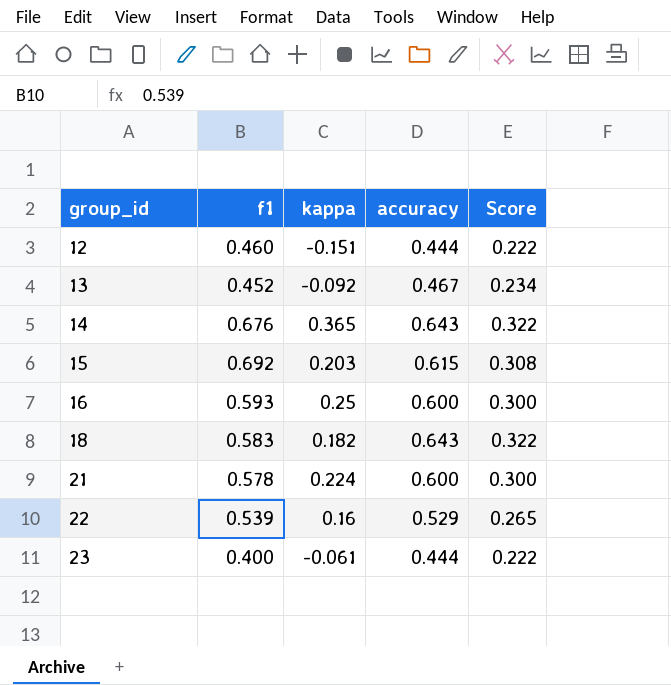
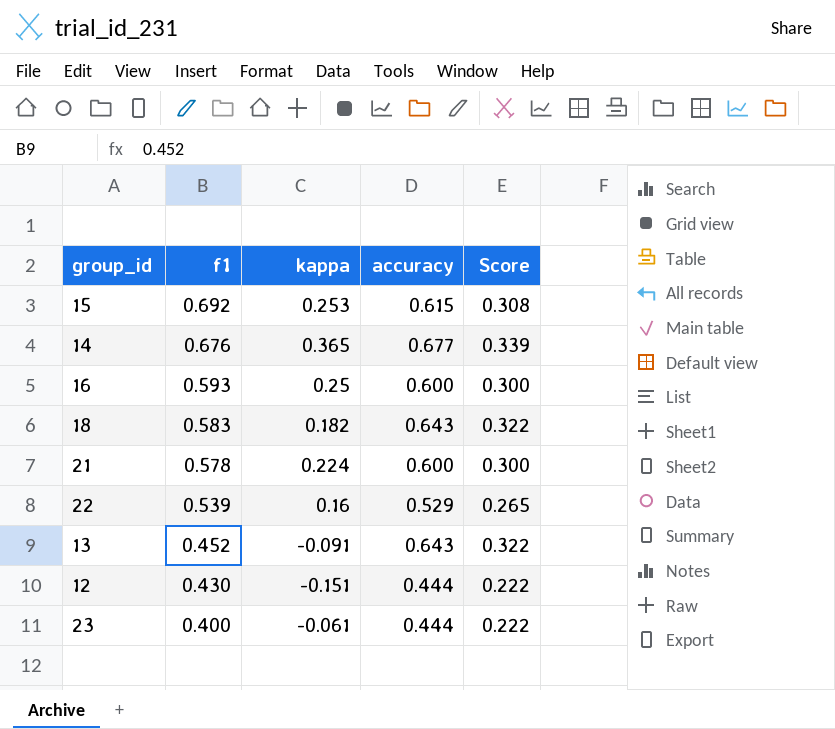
row order: group_id ascending -> f1 descending
15 | kappa: 0.203 -> 0.253
14 | accuracy: 0.643 -> 0.677
14 | Score: 0.322 -> 0.339
13 | kappa: -0.092 -> -0.091
13 | accuracy: 0.467 -> 0.643
13 | Score: 0.234 -> 0.322
12 | f1: 0.460 -> 0.430

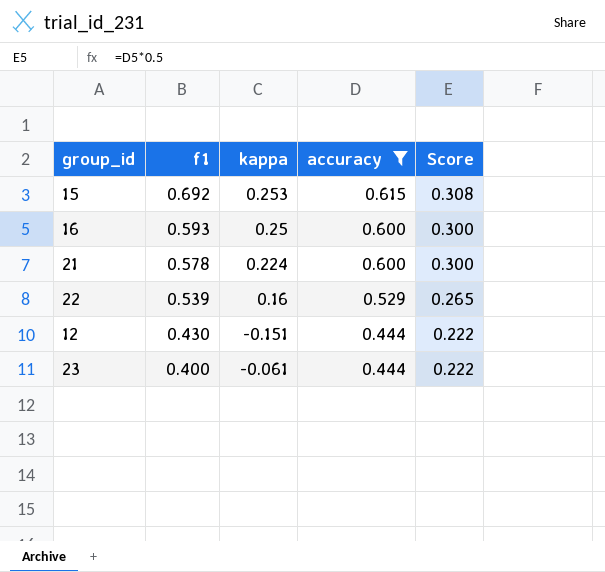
filter: none -> accuracy <= 0.615

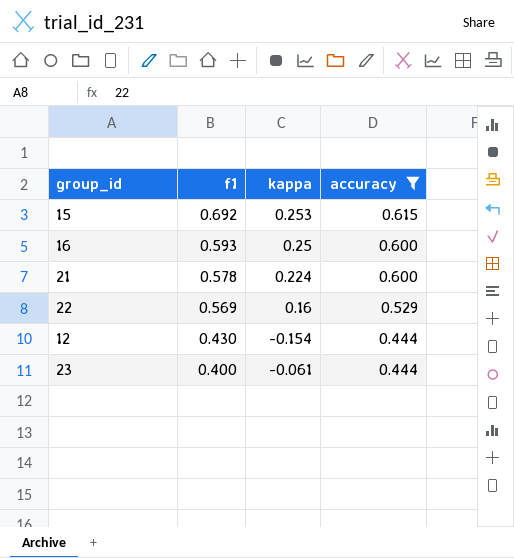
column Score | formula: [accuracy] * 0.5 -> none
22 | f1: 0.539 -> 0.569
12 | kappa: -0.151 -> -0.154

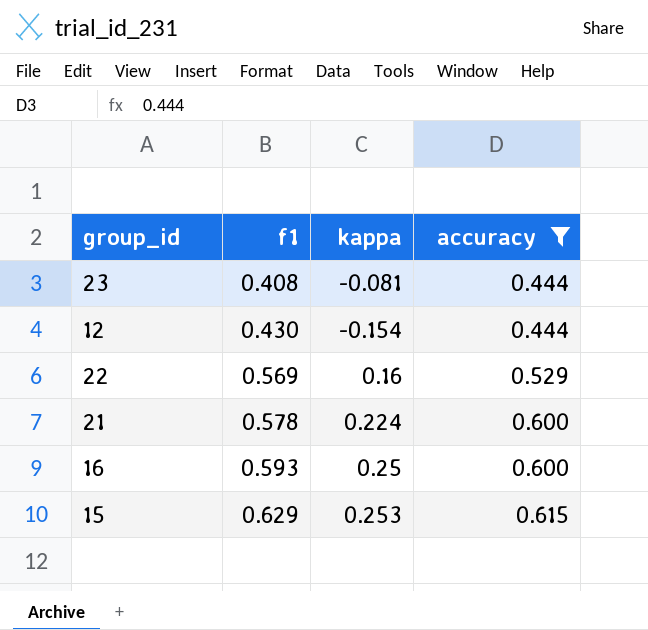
row order: f1 descending -> f1 ascending
23 | f1: 0.400 -> 0.408
23 | kappa: -0.061 -> -0.081
15 | f1: 0.692 -> 0.629

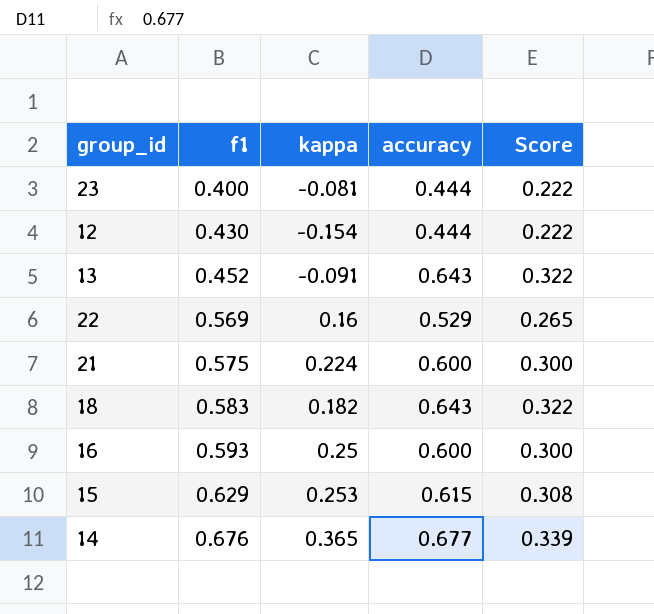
filter: accuracy <= 0.615 -> none
column Score | formula: none -> [accuracy] * 0.5
23 | f1: 0.408 -> 0.400
21 | f1: 0.578 -> 0.575

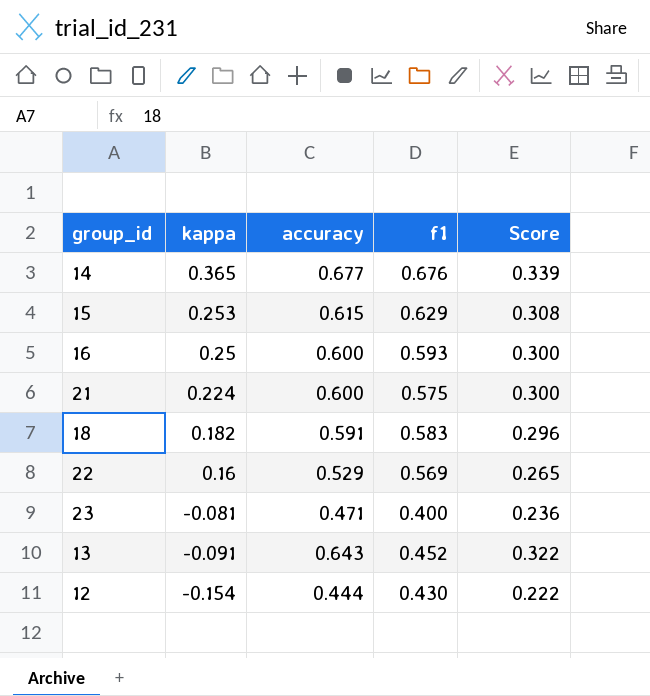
row order: f1 ascending -> kappa descending
column f1 | position: 2 -> 4
18 | accuracy: 0.643 -> 0.591
18 | Score: 0.322 -> 0.296
23 | accuracy: 0.444 -> 0.471
23 | Score: 0.222 -> 0.236

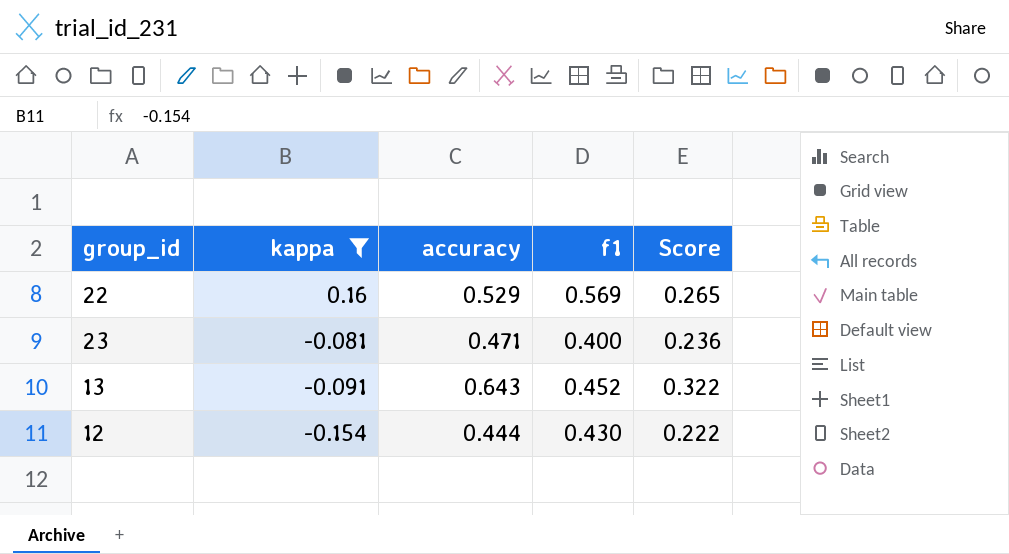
filter: none -> kappa <= 0.16

